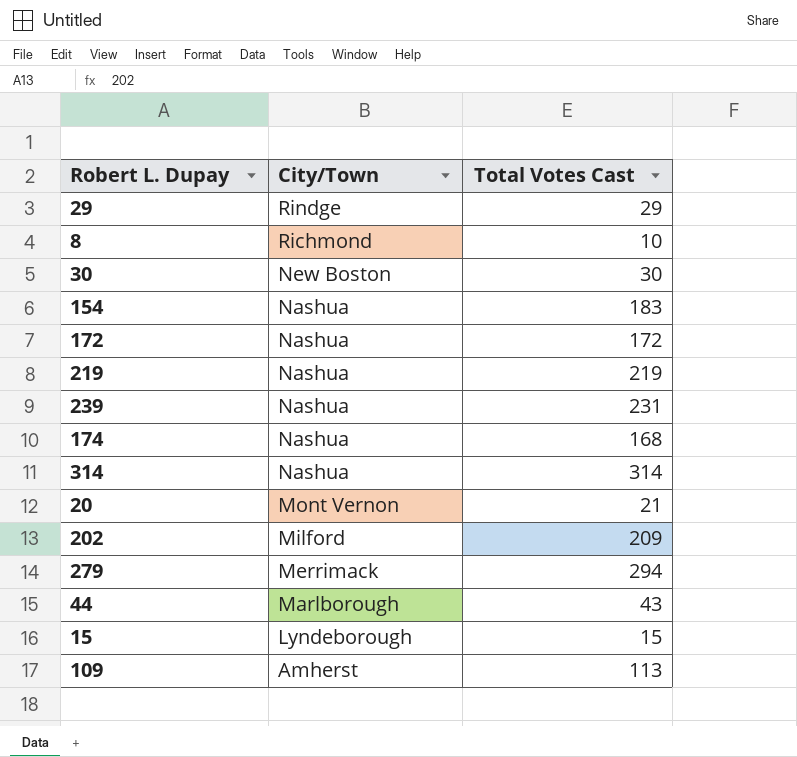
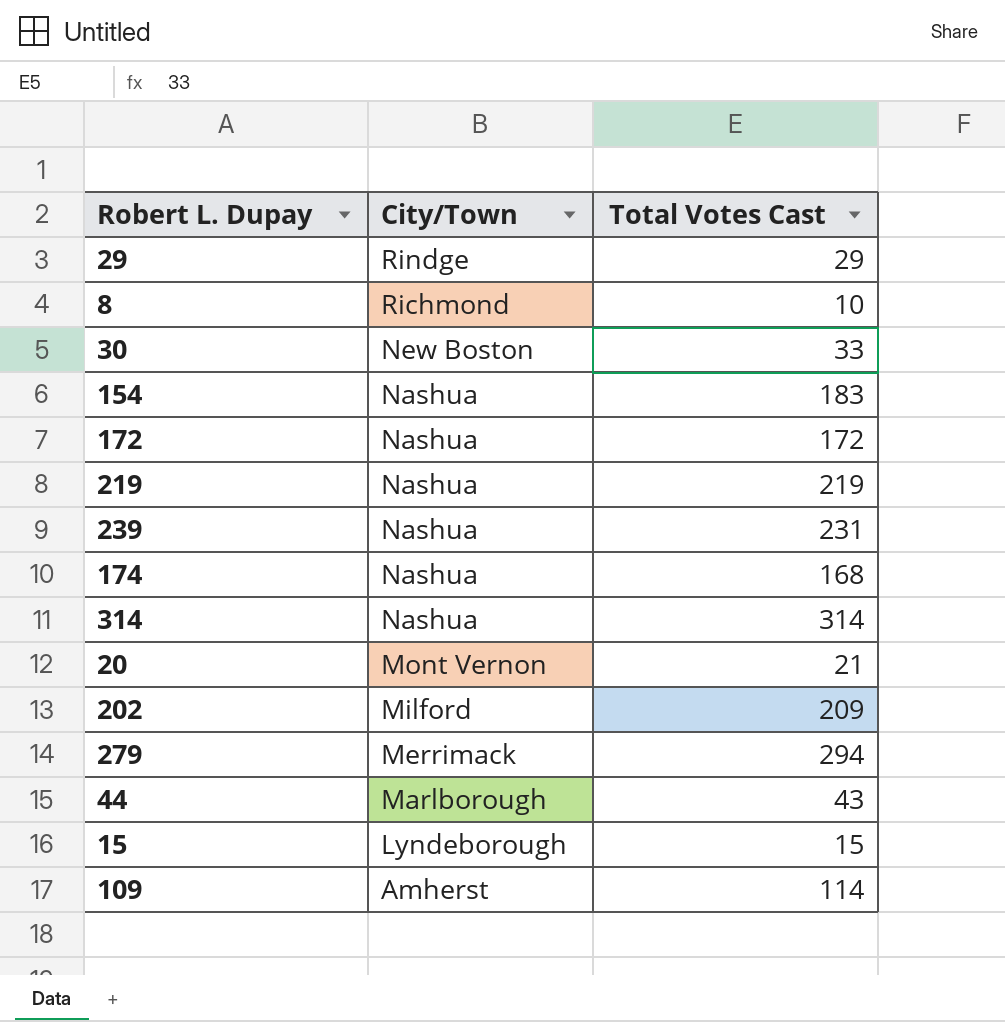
30 | Total Votes Cast: 30 -> 33
109 | Total Votes Cast: 113 -> 114

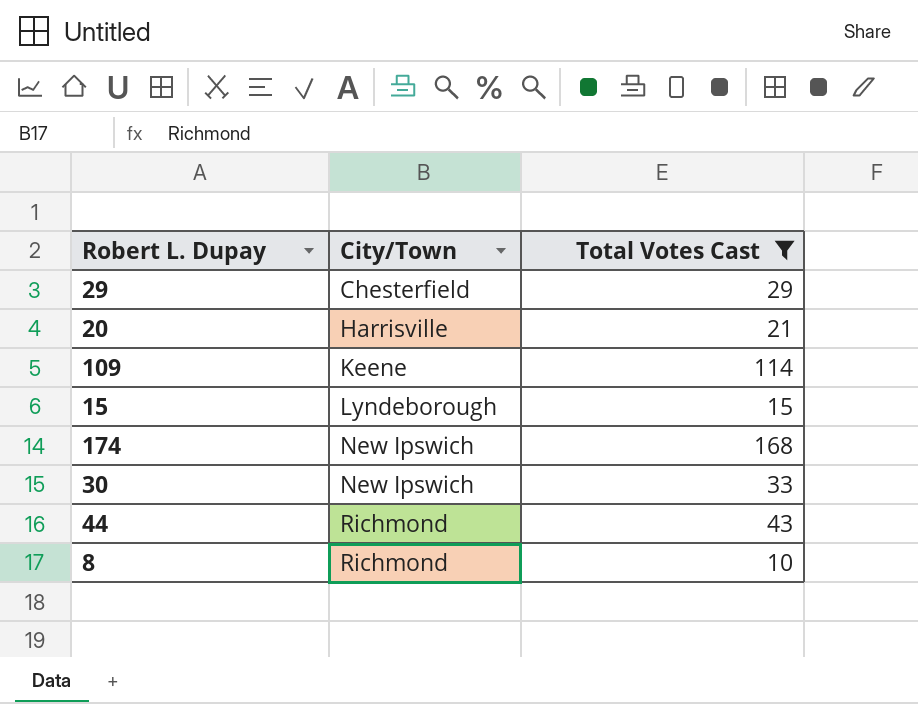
filter: none -> Total Votes Cast <= 168
row order: City/Town descending -> City/Town ascending
29 | City/Town: Rindge -> Chesterfield
20 | City/Town: Mont Vernon -> Harrisville
109 | City/Town: Amherst -> Keene
174 | City/Town: Nashua -> New Ipswich
30 | City/Town: New Boston -> New Ipswich
44 | City/Town: Marlborough -> Richmond

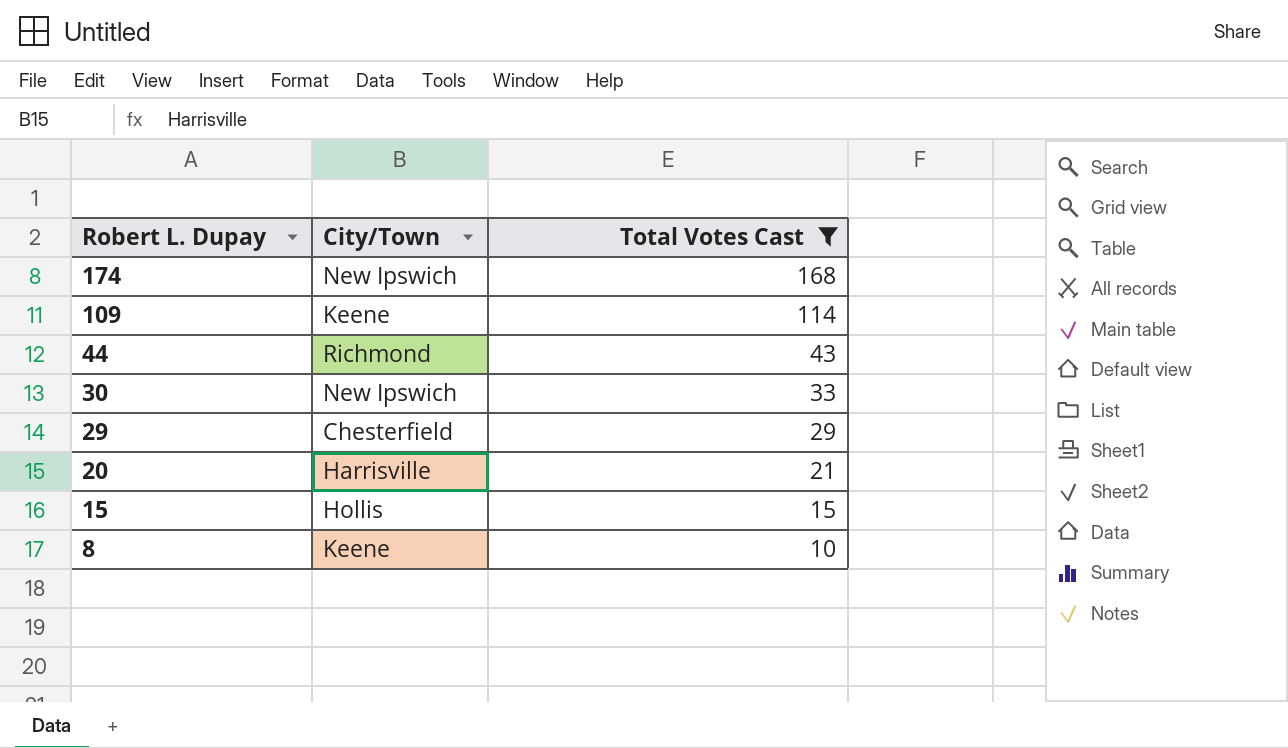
row order: City/Town ascending -> Robert L. Dupay descending
15 | City/Town: Lyndeborough -> Hollis
8 | City/Town: Richmond -> Keene

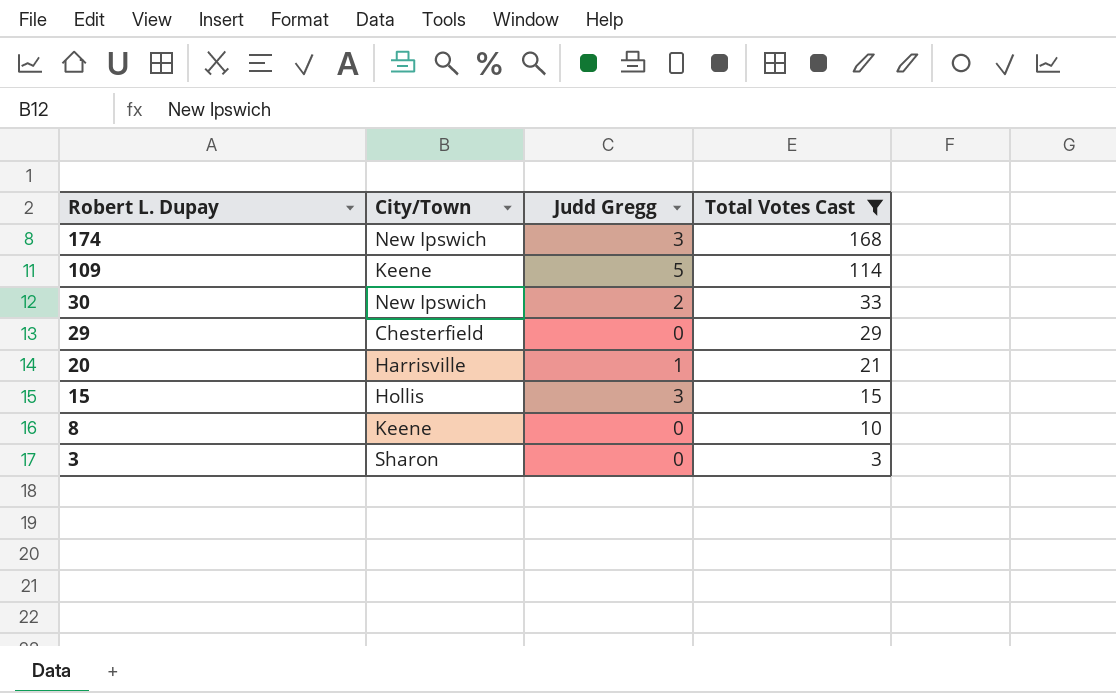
column Judd Gregg | position: none -> 3
row 44: Richmond | 43 -> none
row 3: none -> Sharon | 0 | 3

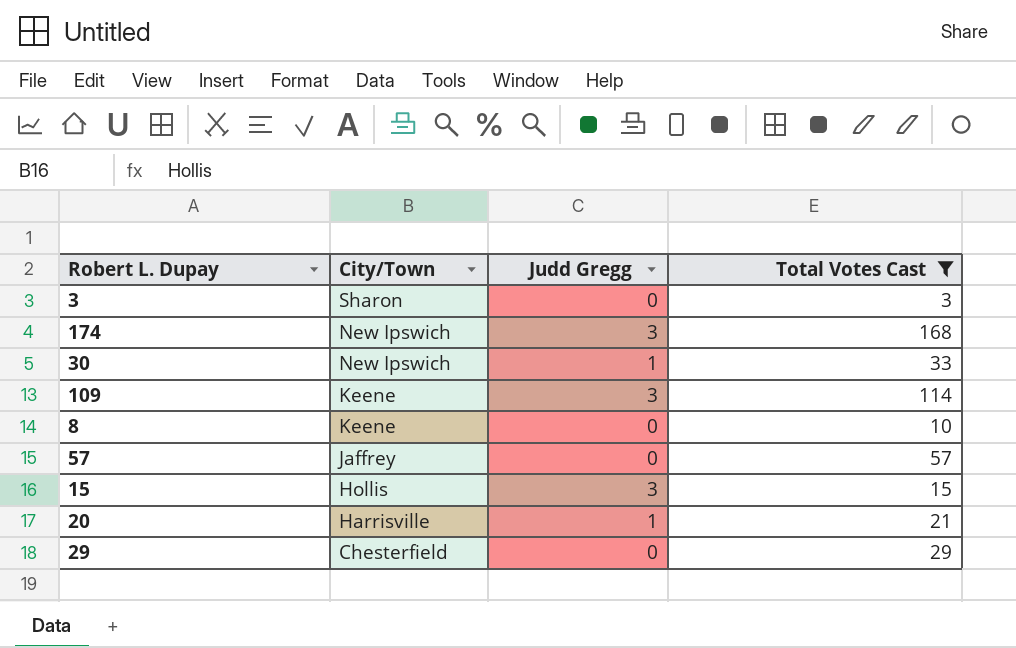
row order: Robert L. Dupay descending -> City/Town descending
30 | Judd Gregg: 2 -> 1
109 | Judd Gregg: 5 -> 3
row 57: none -> Jaffrey | 0 | 57

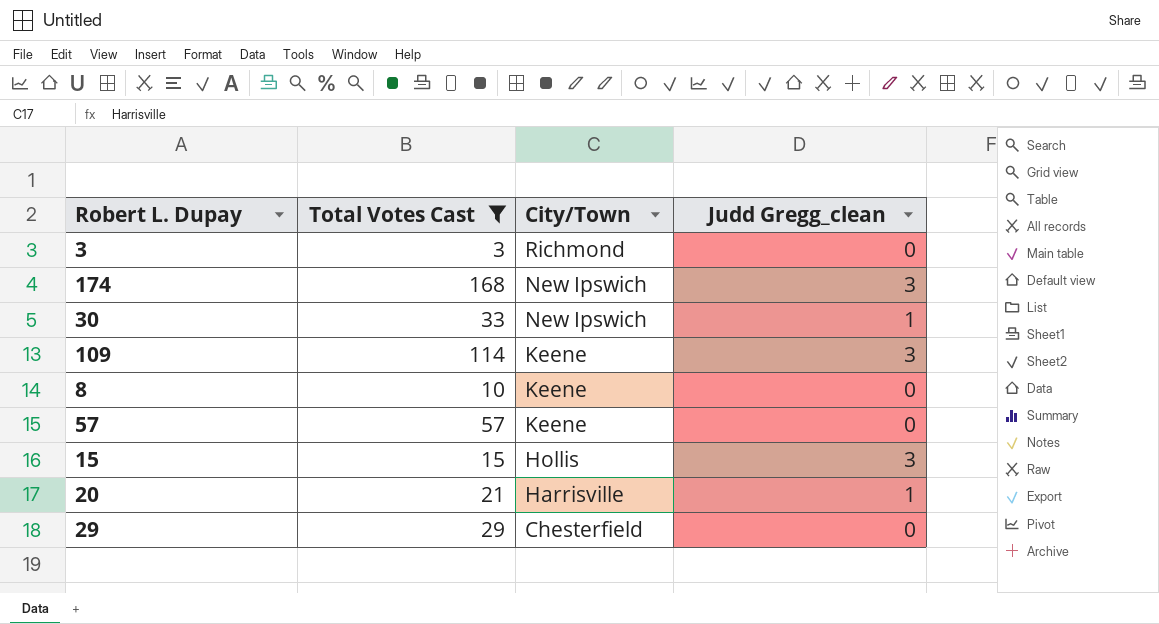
column Total Votes Cast | position: 4 -> 2
column name: Judd Gregg -> Judd Gregg_clean
3 | City/Town: Sharon -> Richmond
57 | City/Town: Jaffrey -> Keene

